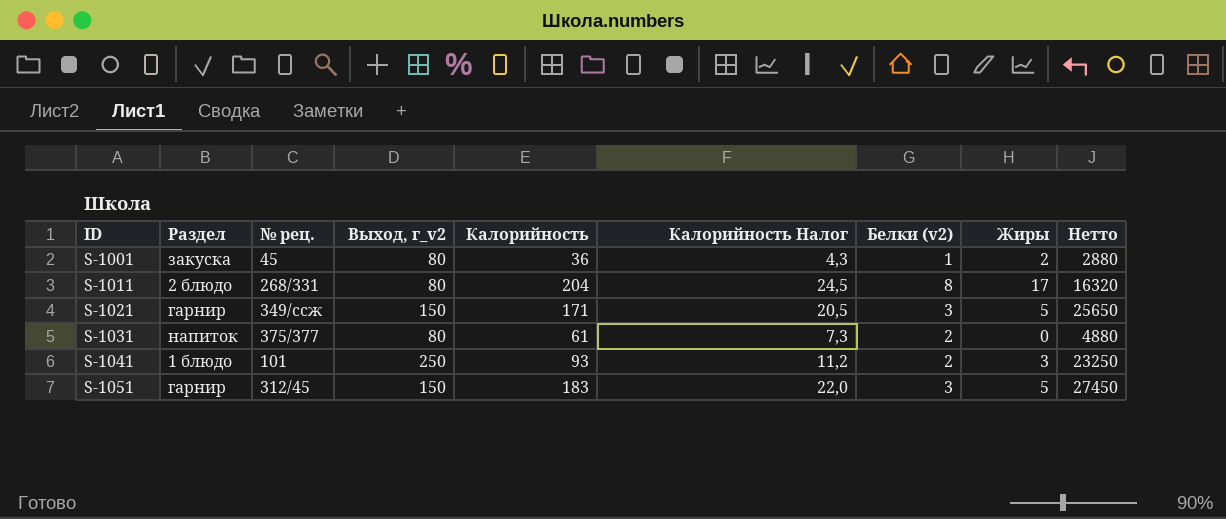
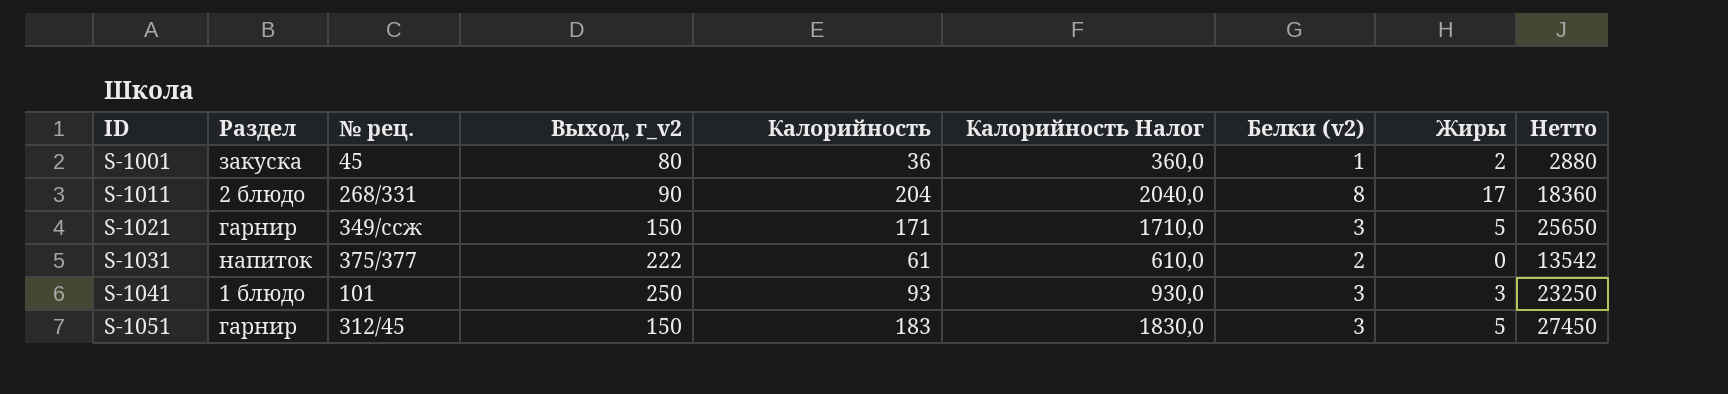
column Калорийность Налог | formula: [Калорийность] * 0,12 -> [Калорийность] * 10
S-1011 | Выход, г_v2: 80 -> 90
S-1011 | Нетто: 16320 -> 18360
S-1031 | Выход, г_v2: 80 -> 222
S-1031 | Нетто: 4880 -> 13542
S-1041 | Белки (v2): 2 -> 3

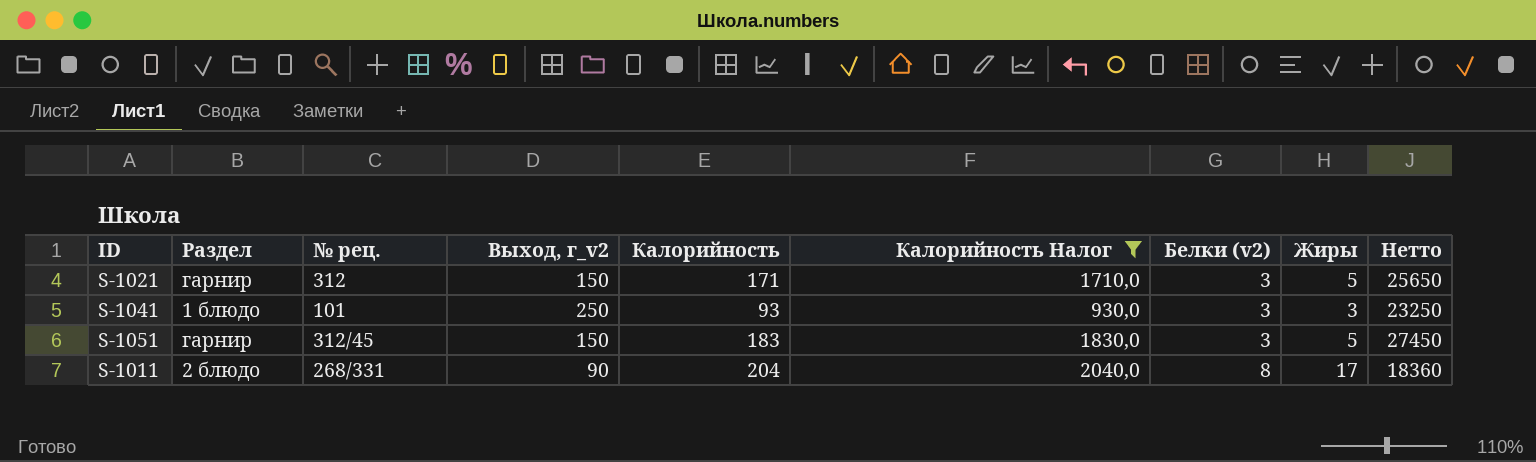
filter: none -> Калорийность Налог >= 930,0
row order: ID ascending -> Белки (v2) ascending
S-1021 | № рец.: 349/ссж -> 312

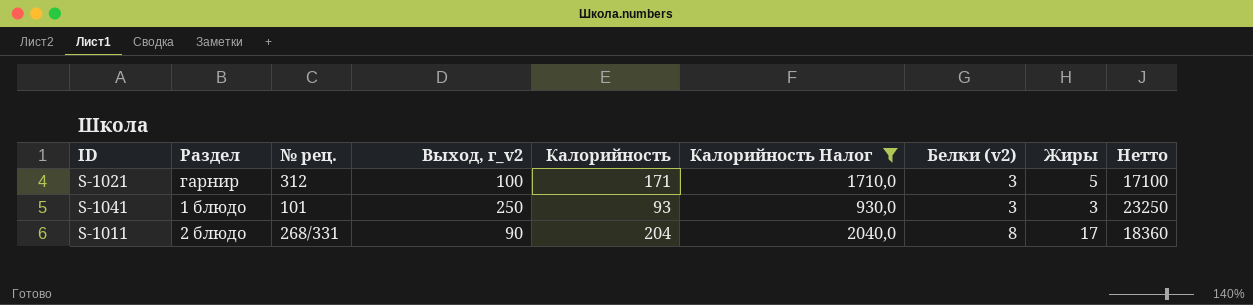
row S-1051: гарнир | 312/45 | 150 | 183 | 1830,0 | 3 | 5 | 27450 -> none
S-1021 | Выход, г_v2: 150 -> 100
S-1021 | Нетто: 25650 -> 17100

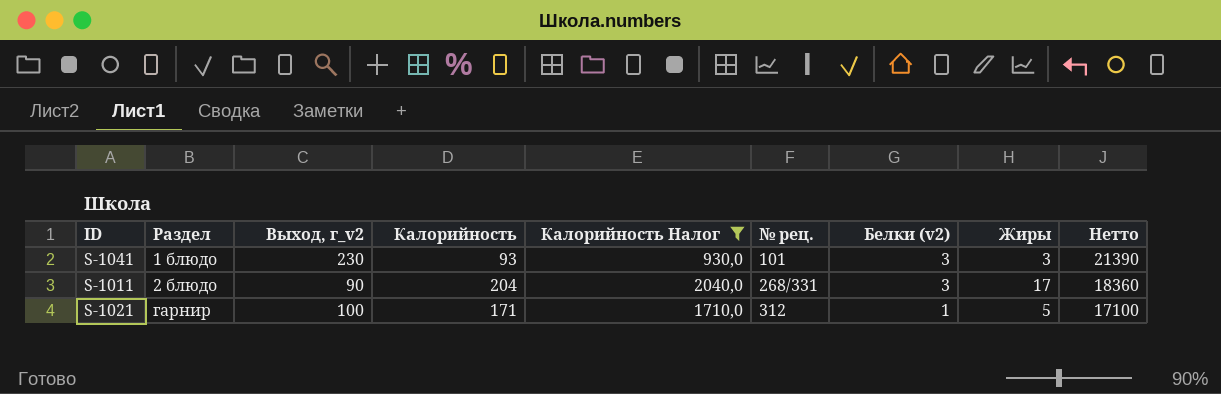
row order: Белки (v2) ascending -> Раздел ascending
column № рец. | position: 3 -> 6
S-1041 | Выход, г_v2: 250 -> 230
S-1041 | Нетто: 23250 -> 21390
S-1011 | Белки (v2): 8 -> 3
S-1021 | Белки (v2): 3 -> 1

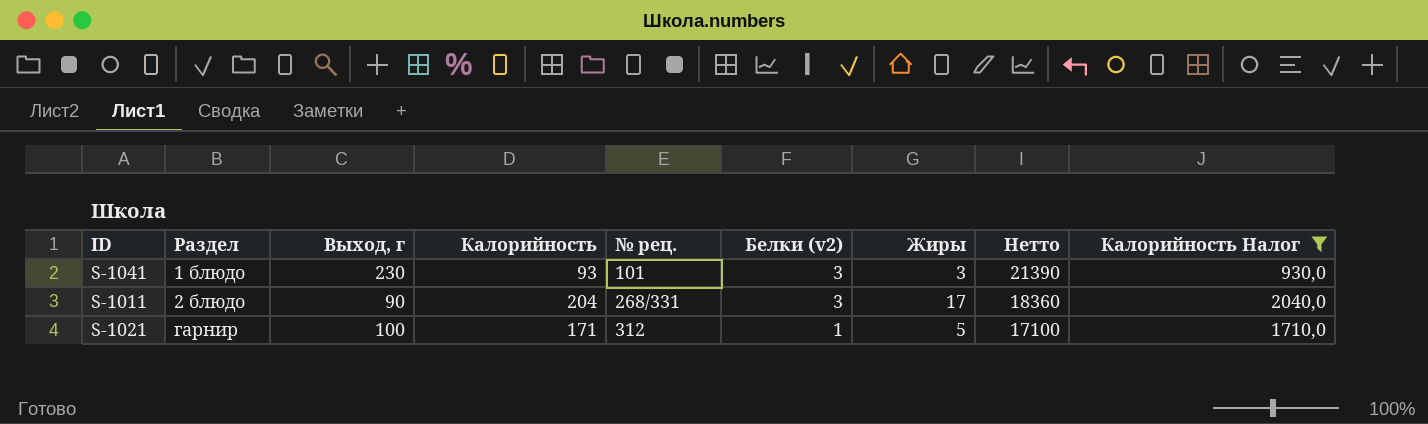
column name: Выход, г_v2 -> Выход, г
column Калорийность Налог | position: 5 -> 9

